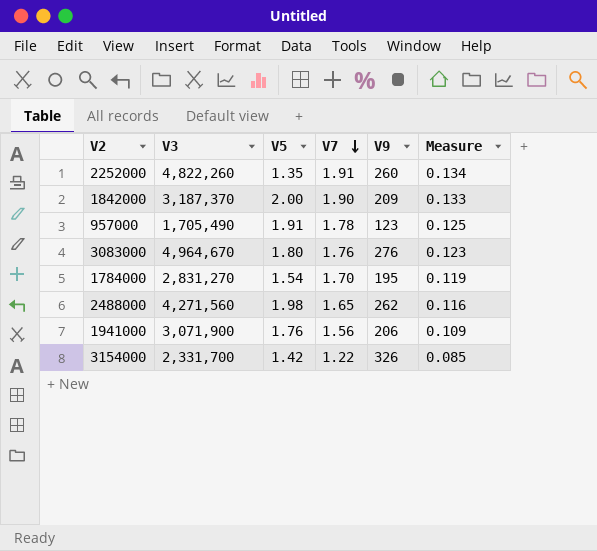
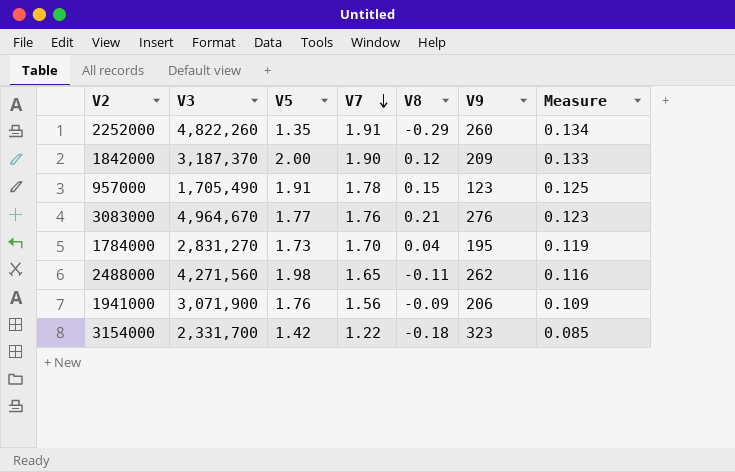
column V8 | position: none -> 5
3083000 | V5: 1.80 -> 1.77
1784000 | V5: 1.54 -> 1.73
3154000 | V9: 326 -> 323

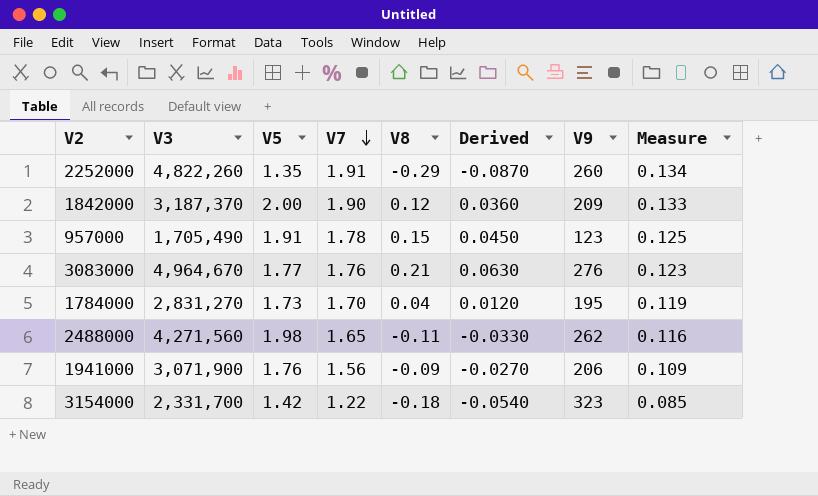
column Derived | formula: none -> [V8] * 0.3

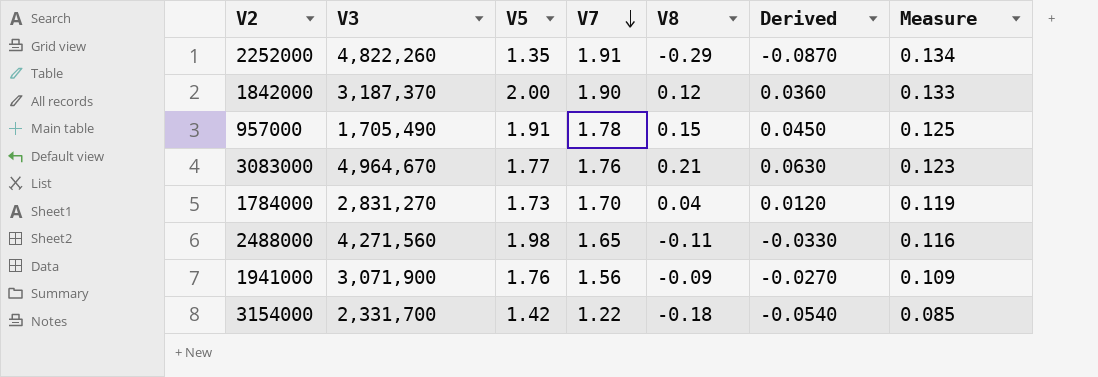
column V9 | position: 7 -> none

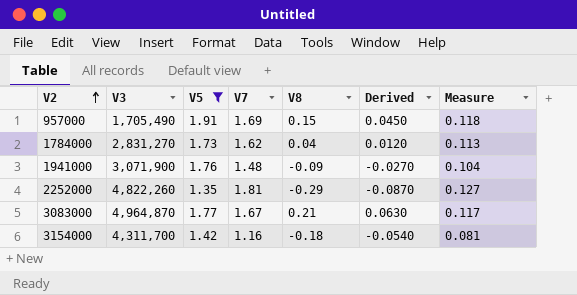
filter: none -> V5 <= 1.91
row order: V7 descending -> V2 ascending
957000 | V7: 1.78 -> 1.69
957000 | Measure: 0.125 -> 0.118
1784000 | V7: 1.70 -> 1.62
1784000 | Measure: 0.119 -> 0.113
1941000 | V7: 1.56 -> 1.48
1941000 | Measure: 0.109 -> 0.104
2252000 | V7: 1.91 -> 1.81
2252000 | Measure: 0.134 -> 0.127
3083000 | V3: 4,964,670 -> 4,964,870
3083000 | V7: 1.76 -> 1.67
3083000 | Measure: 0.123 -> 0.117
3154000 | V3: 2,331,700 -> 4,311,700
3154000 | V7: 1.22 -> 1.16
3154000 | Measure: 0.085 -> 0.081

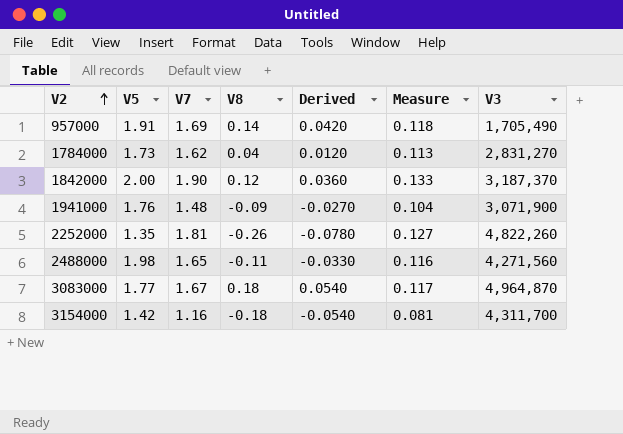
filter: V5 <= 1.91 -> none
column V3 | position: 2 -> 7
957000 | V8: 0.15 -> 0.14
957000 | Derived: 0.0450 -> 0.0420
2252000 | V8: -0.29 -> -0.26
2252000 | Derived: -0.0870 -> -0.0780
3083000 | V8: 0.21 -> 0.18
3083000 | Derived: 0.0630 -> 0.0540

